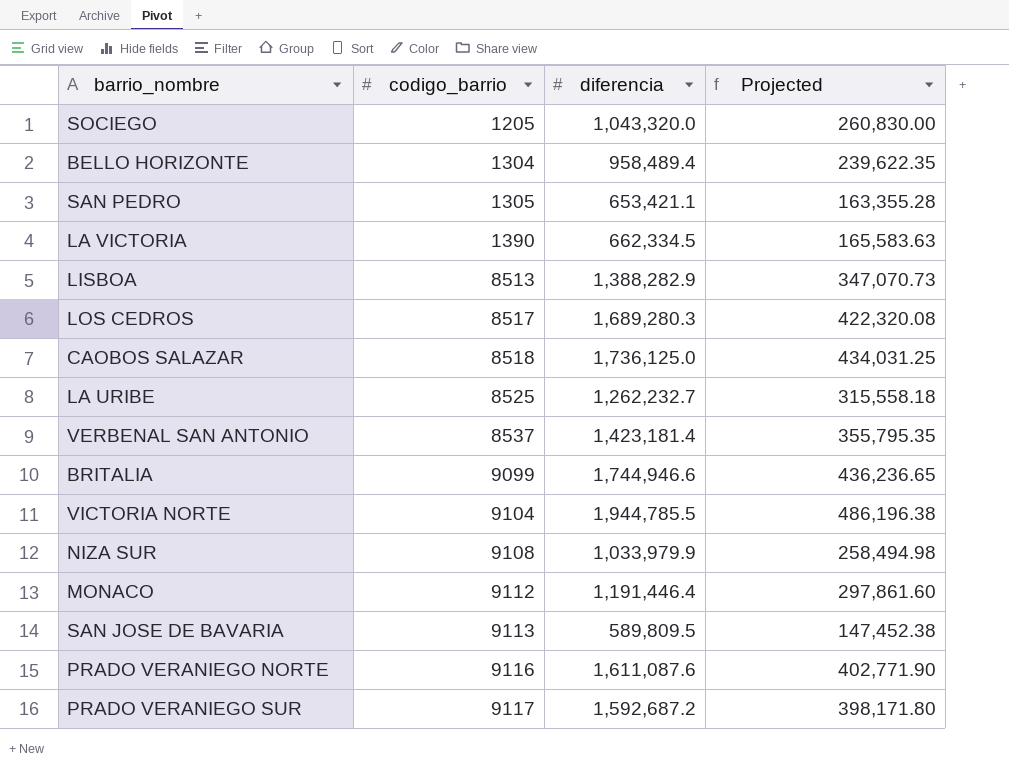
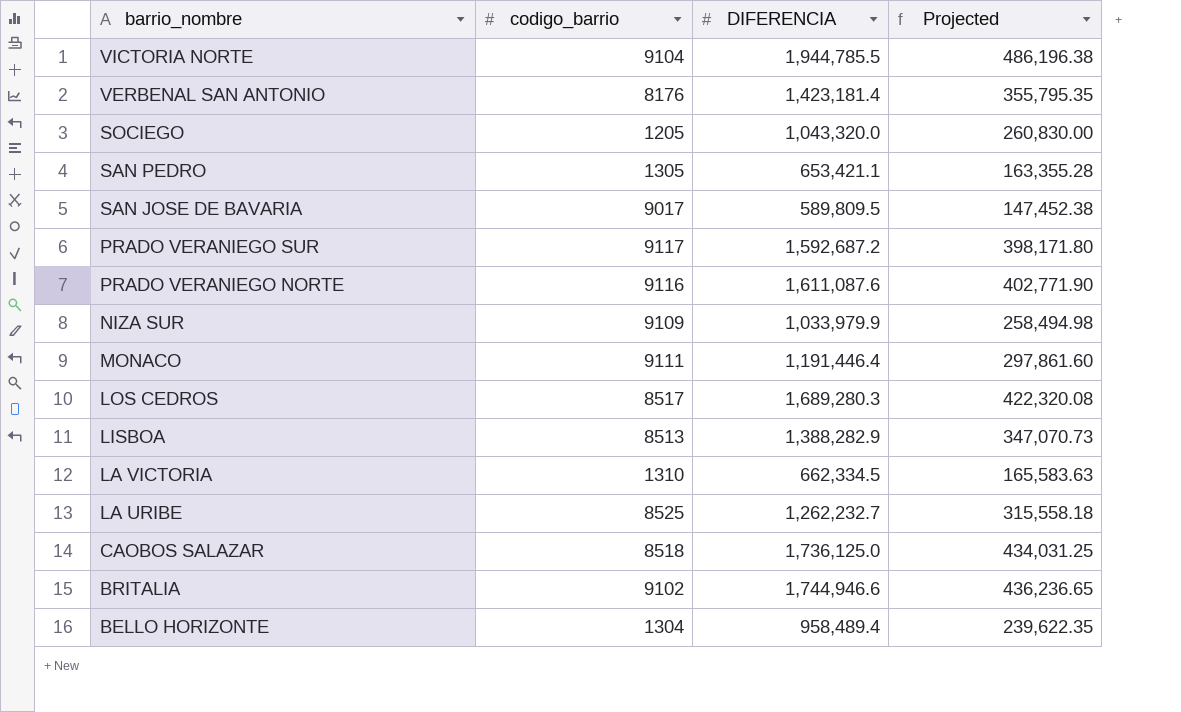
row order: codigo_barrio ascending -> barrio_nombre descending
column name: diferencia -> DIFERENCIA
VERBENAL SAN ANTONIO | codigo_barrio: 8537 -> 8176
SAN JOSE DE BAVARIA | codigo_barrio: 9113 -> 9017
NIZA SUR | codigo_barrio: 9108 -> 9109
MONACO | codigo_barrio: 9112 -> 9111
LA VICTORIA | codigo_barrio: 1390 -> 1310
BRITALIA | codigo_barrio: 9099 -> 9102

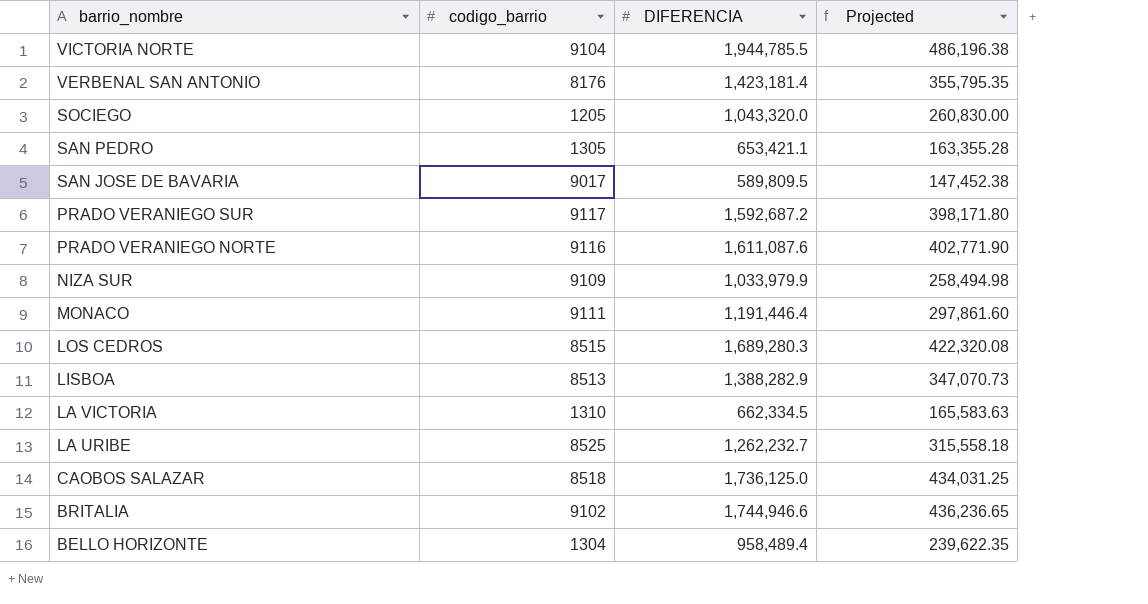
LOS CEDROS | codigo_barrio: 8517 -> 8515

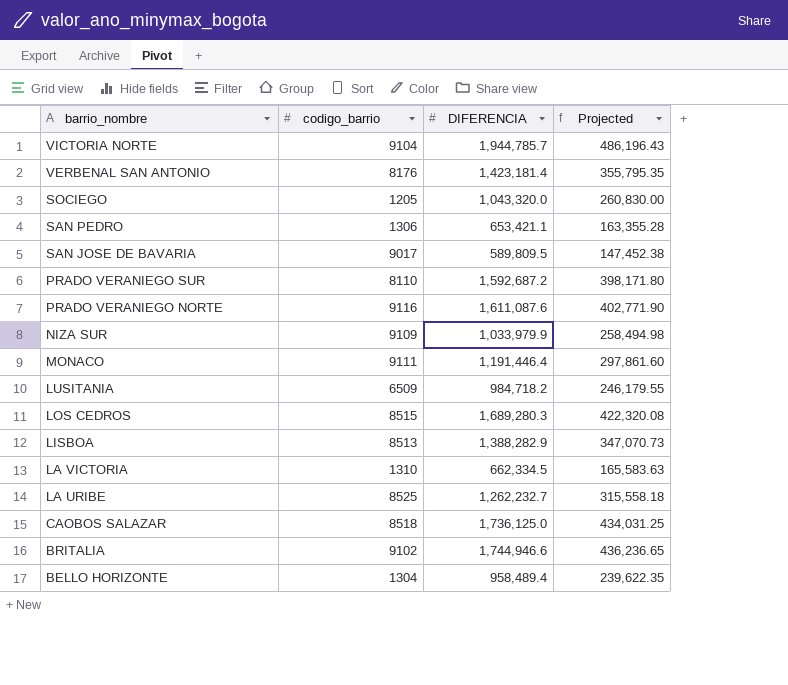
VICTORIA NORTE | DIFERENCIA: 1,944,785.5 -> 1,944,785.7
VICTORIA NORTE | Projected: 486,196.38 -> 486,196.43
SAN PEDRO | codigo_barrio: 1305 -> 1306
PRADO VERANIEGO SUR | codigo_barrio: 9117 -> 8110
row LUSITANIA: none -> 6509 | 984,718.2 | 246,179.55

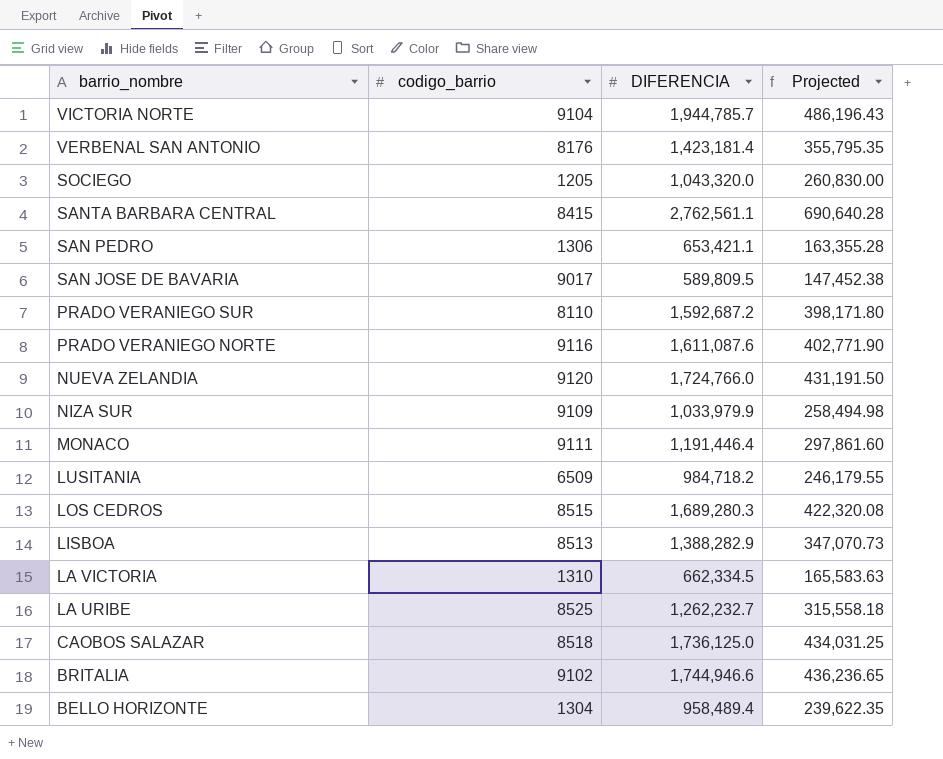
row SANTA BARBARA CENTRAL: none -> 8415 | 2,762,561.1 | 690,640.28
row NUEVA ZELANDIA: none -> 9120 | 1,724,766.0 | 431,191.50

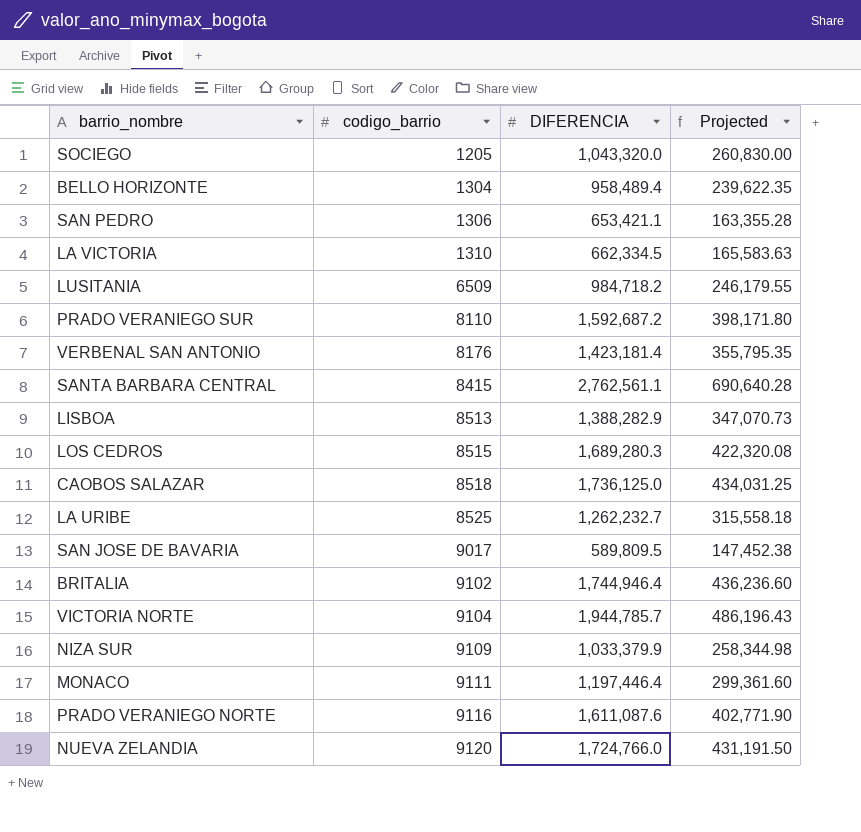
row order: barrio_nombre descending -> codigo_barrio ascending
BRITALIA | DIFERENCIA: 1,744,946.6 -> 1,744,946.4
BRITALIA | Projected: 436,236.65 -> 436,236.60
NIZA SUR | DIFERENCIA: 1,033,979.9 -> 1,033,379.9
NIZA SUR | Projected: 258,494.98 -> 258,344.98
MONACO | DIFERENCIA: 1,191,446.4 -> 1,197,446.4
MONACO | Projected: 297,861.60 -> 299,361.60

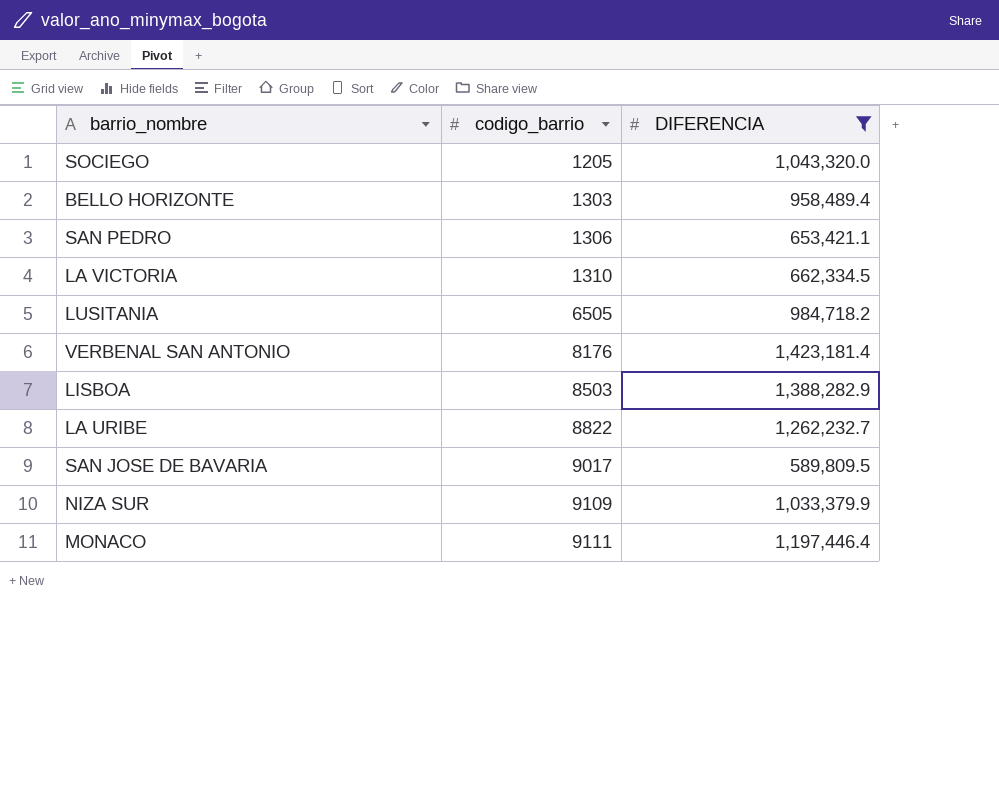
filter: none -> DIFERENCIA <= 1,423,181.4
column Projected | formula: [DIFERENCIA] * 0.25 -> none
BELLO HORIZONTE | codigo_barrio: 1304 -> 1303
LUSITANIA | codigo_barrio: 6509 -> 6505
LISBOA | codigo_barrio: 8513 -> 8503
LA URIBE | codigo_barrio: 8525 -> 8822

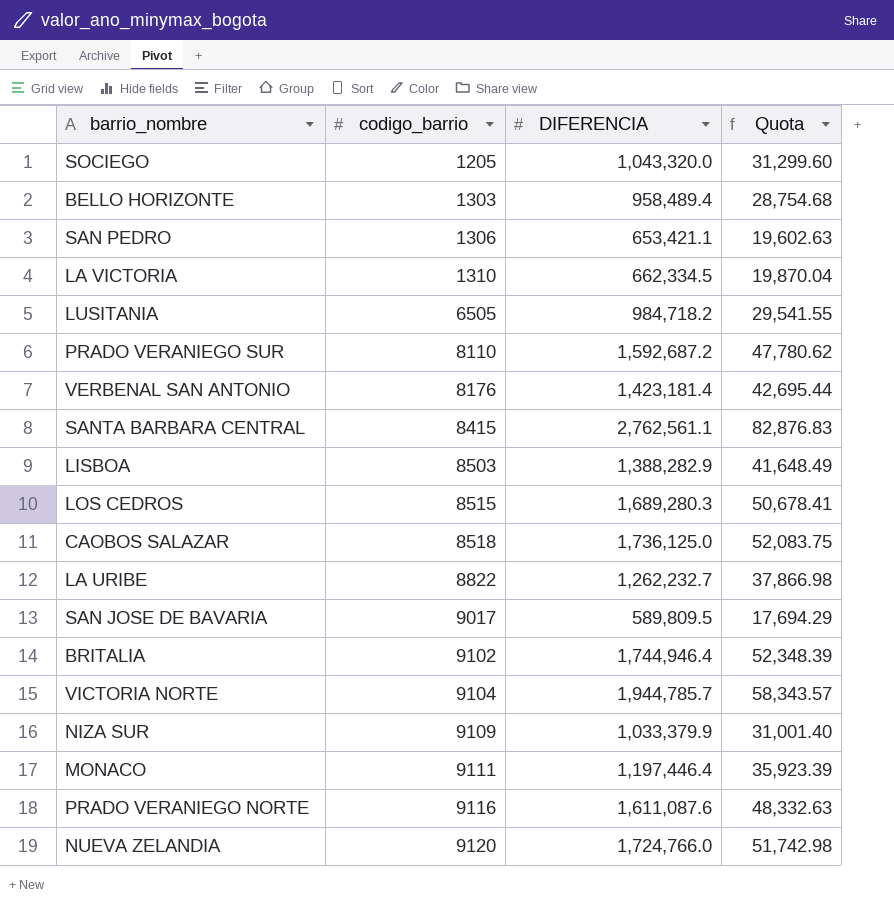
filter: DIFERENCIA <= 1,423,181.4 -> none
column Quota | formula: none -> [DIFERENCIA] * 0.03

